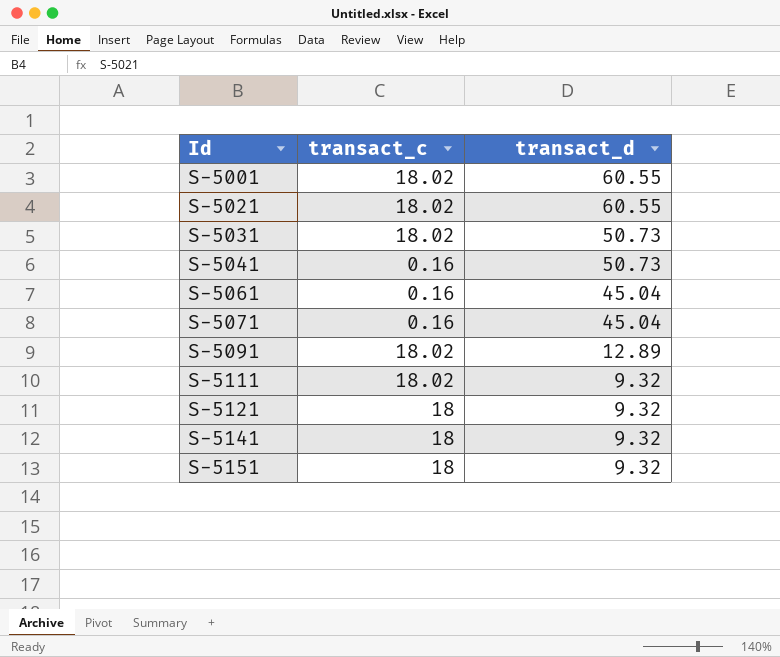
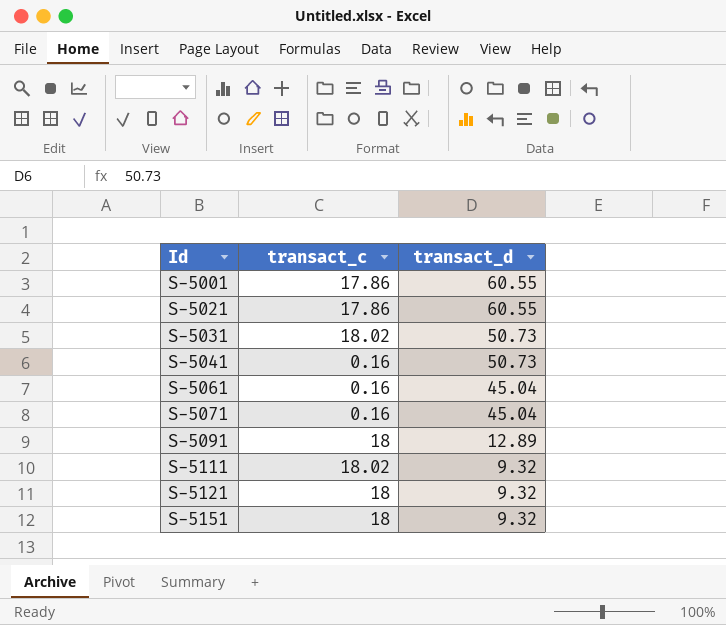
row S-5141: 18 | 9.32 -> none
S-5001 | transact_c: 18.02 -> 17.86
S-5021 | transact_c: 18.02 -> 17.86
S-5091 | transact_c: 18.02 -> 18

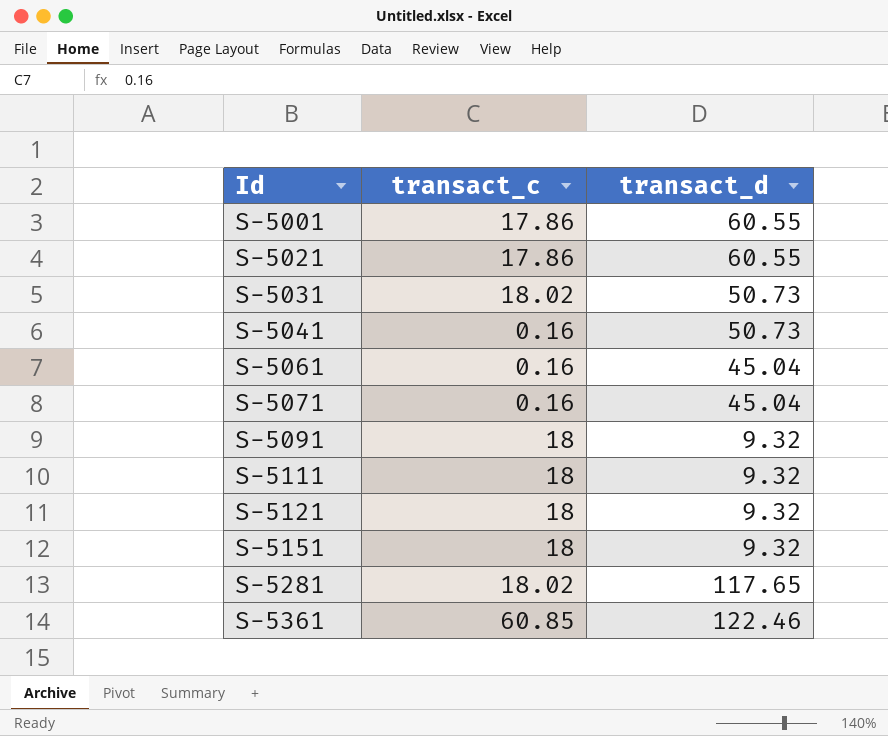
S-5091 | transact_d: 12.89 -> 9.32
S-5111 | transact_c: 18.02 -> 18
row S-5281: none -> 18.02 | 117.65
row S-5361: none -> 60.85 | 122.46

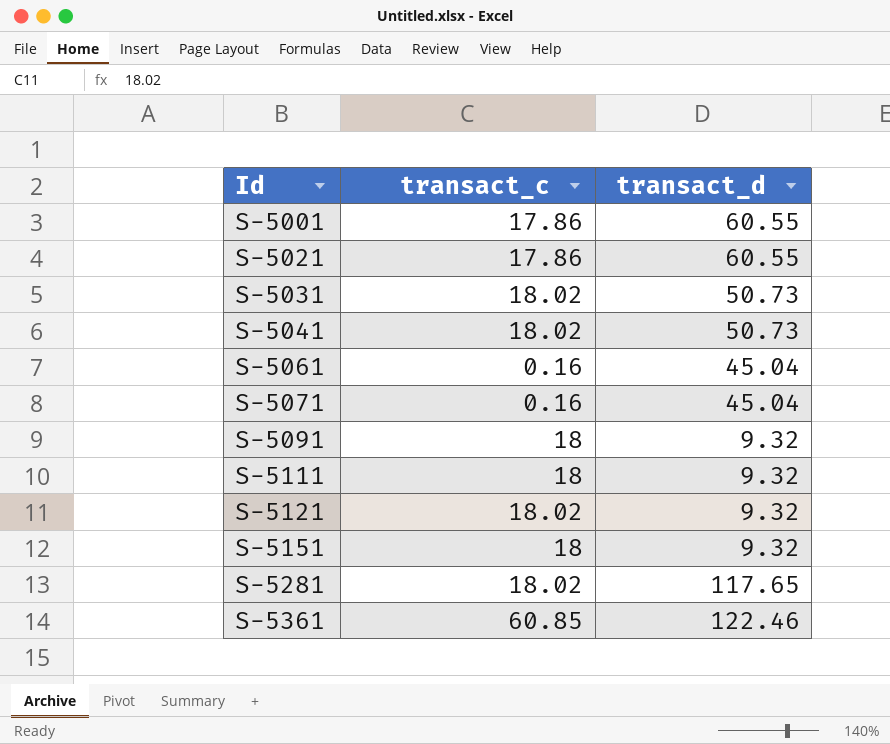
S-5041 | transact_c: 0.16 -> 18.02
S-5121 | transact_c: 18 -> 18.02

